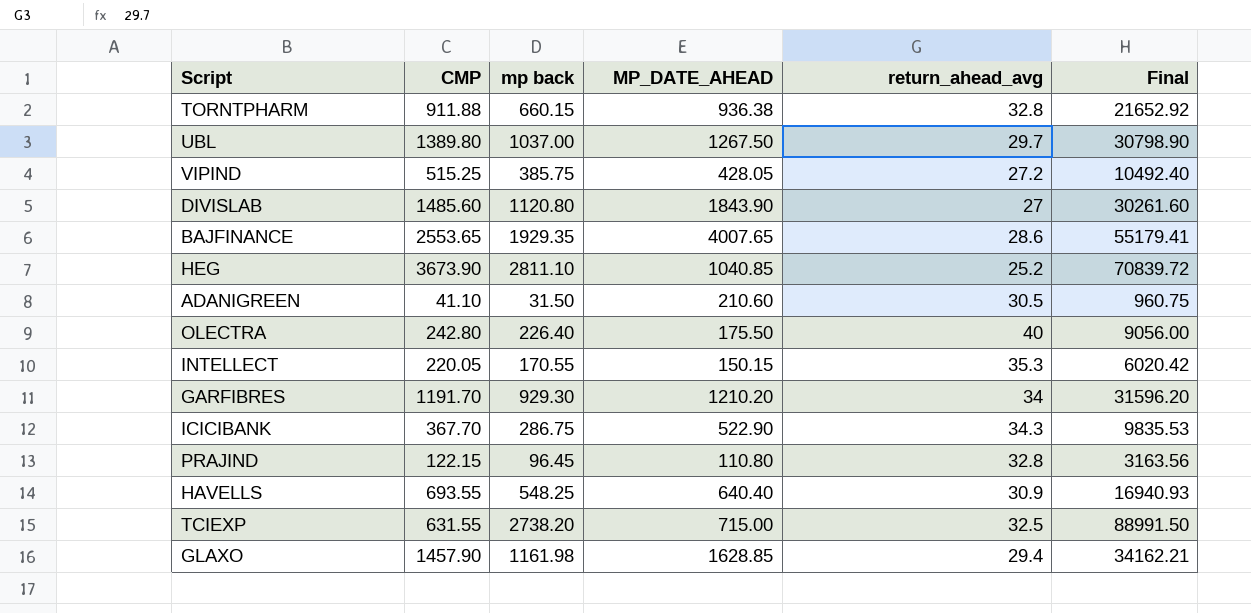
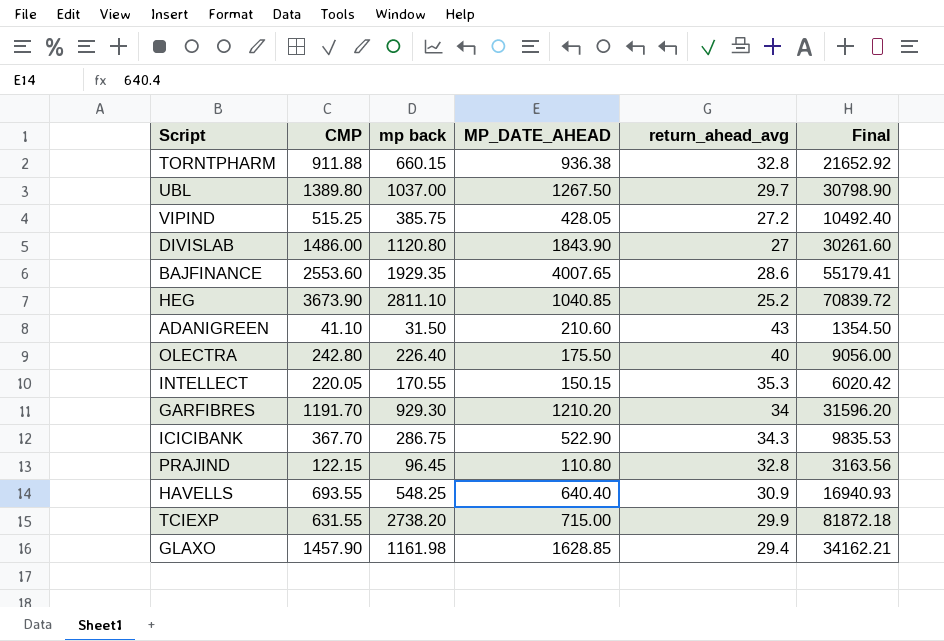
DIVISLAB | CMP: 1485.60 -> 1486.00
BAJFINANCE | CMP: 2553.65 -> 2553.60
ADANIGREEN | return_ahead_avg: 30.5 -> 43
ADANIGREEN | Final: 960.75 -> 1354.50
TCIEXP | return_ahead_avg: 32.5 -> 29.9
TCIEXP | Final: 88991.50 -> 81872.18

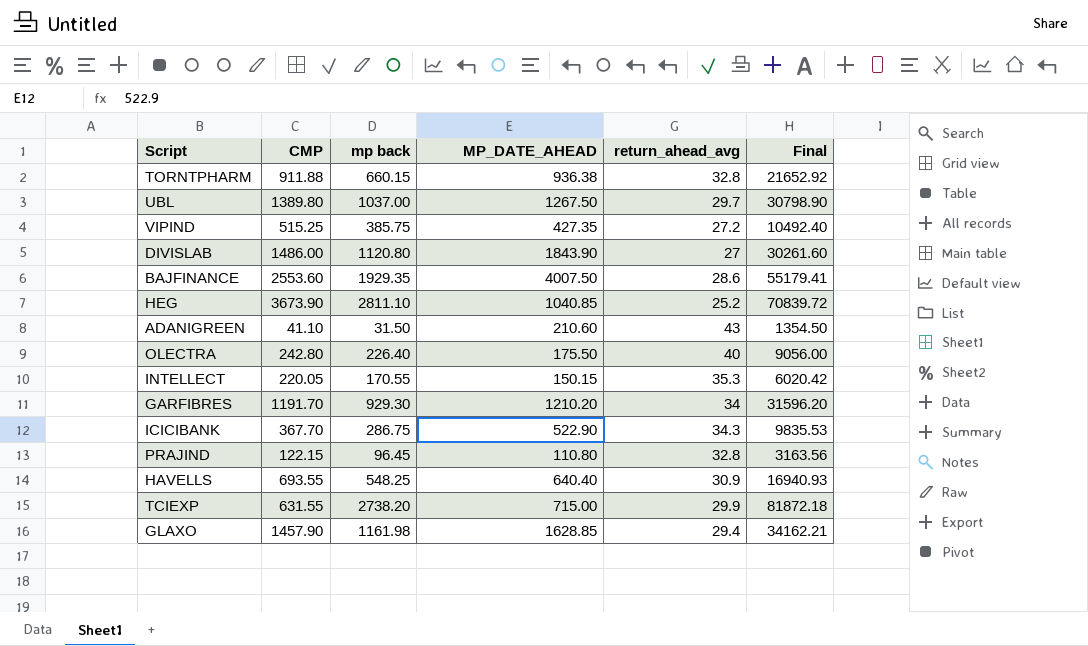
VIPIND | MP_DATE_AHEAD: 428.05 -> 427.35
BAJFINANCE | MP_DATE_AHEAD: 4007.65 -> 4007.50

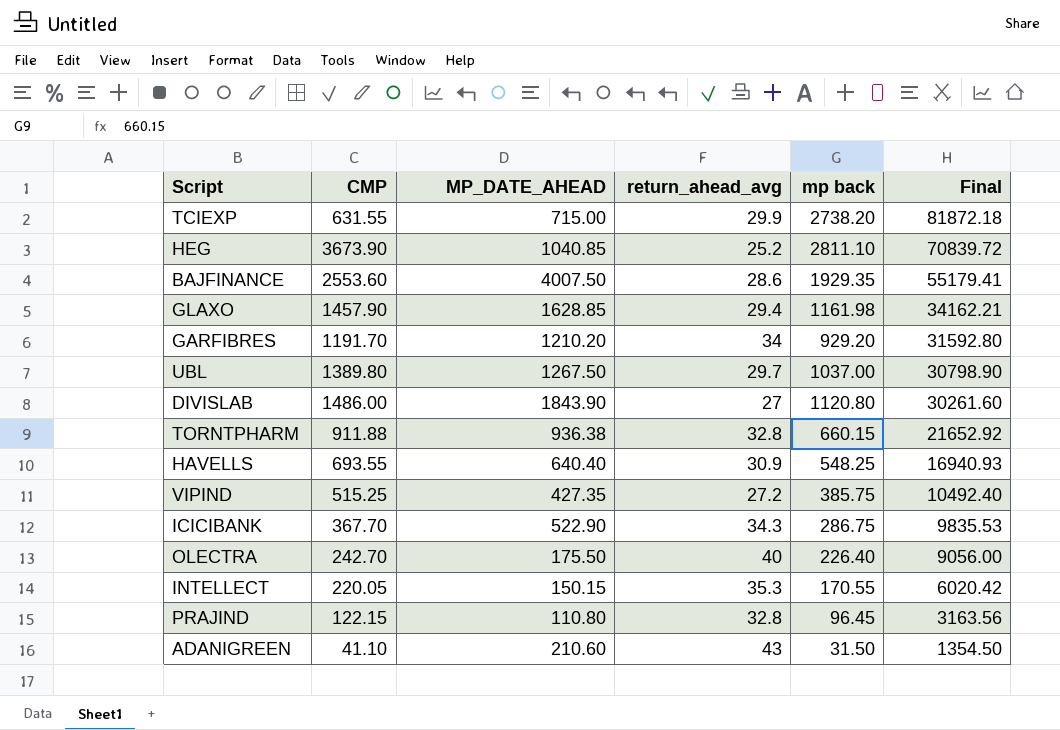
row order: none -> Final descending
column mp back | position: 3 -> 5
GARFIBRES | mp back: 929.30 -> 929.20
GARFIBRES | Final: 31596.20 -> 31592.80
OLECTRA | CMP: 242.80 -> 242.70

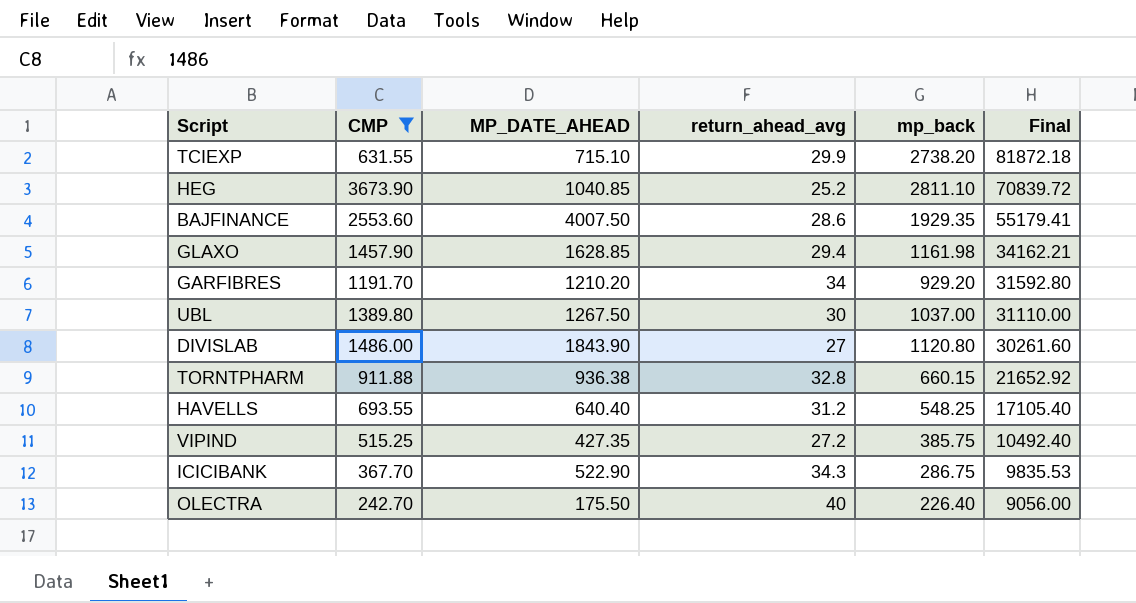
filter: none -> CMP >= 242.70
column name: mp back -> mp_back
TCIEXP | MP_DATE_AHEAD: 715.00 -> 715.10
UBL | return_ahead_avg: 29.7 -> 30
UBL | Final: 30798.90 -> 31110.00
HAVELLS | return_ahead_avg: 30.9 -> 31.2
HAVELLS | Final: 16940.93 -> 17105.40

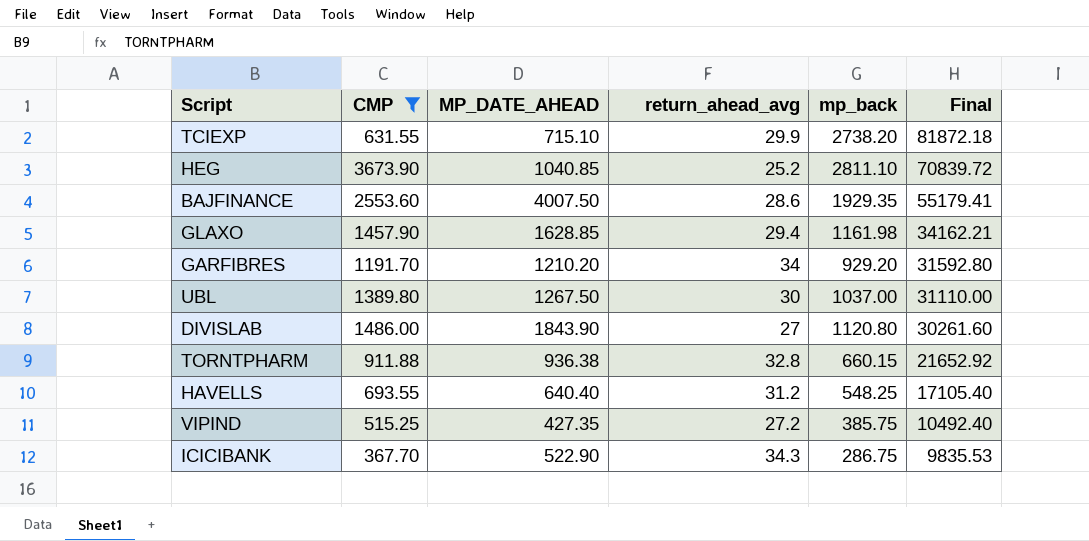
row OLECTRA: 242.70 | 175.50 | 40 | 226.40 | 9056.00 -> none

